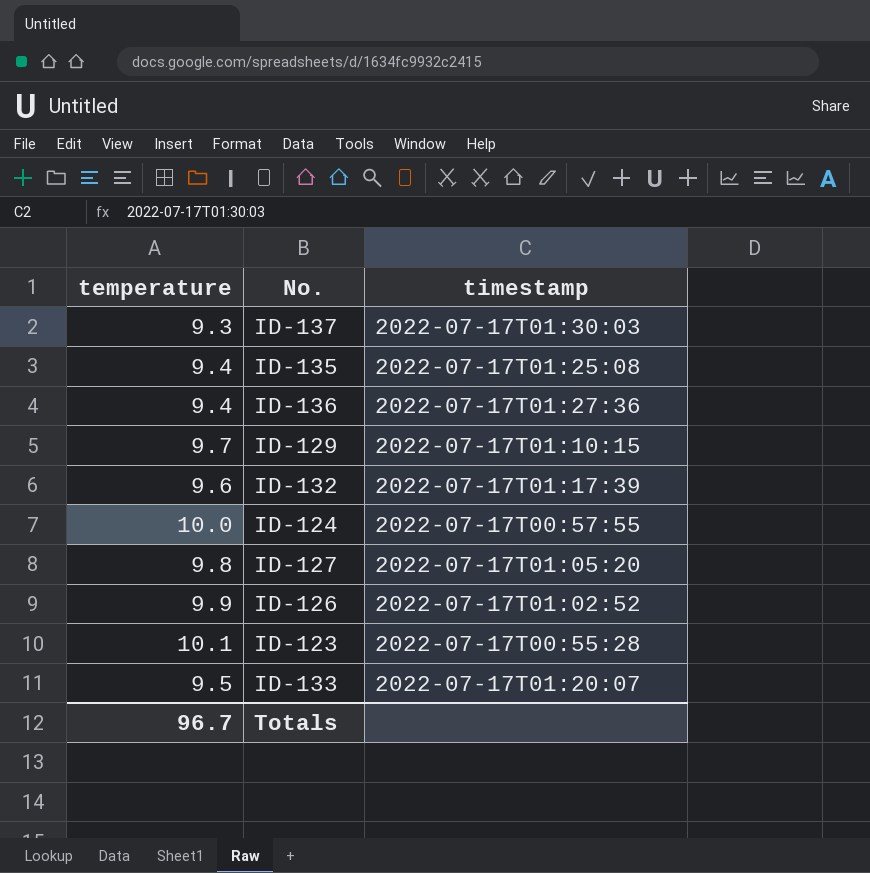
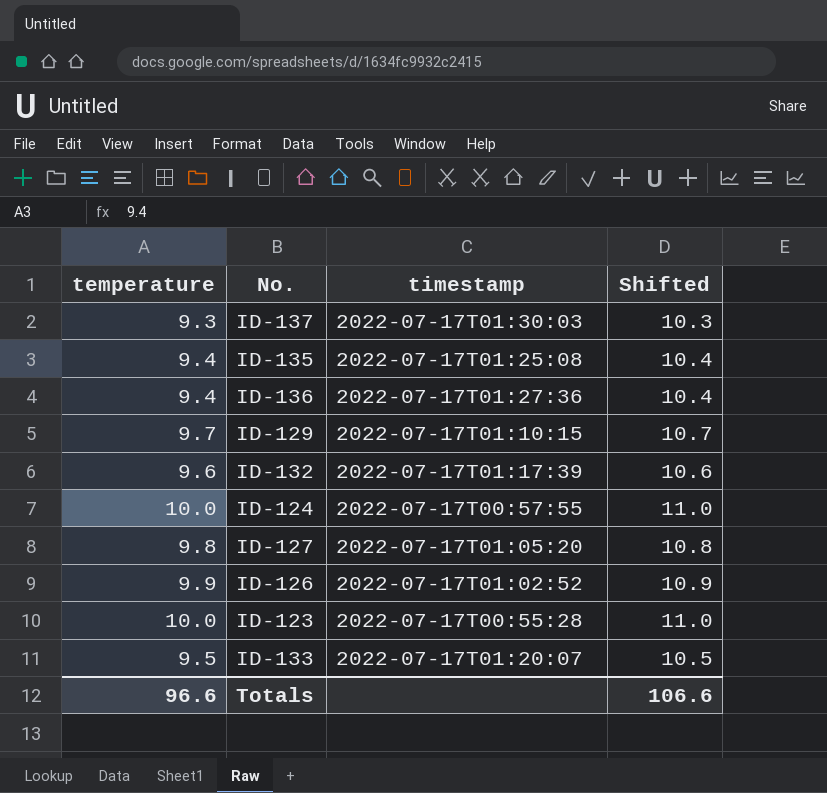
column Shifted | formula: none -> [temperature] + 1
ID-123 | temperature: 10.1 -> 10.0
Totals | temperature: 96.7 -> 96.6

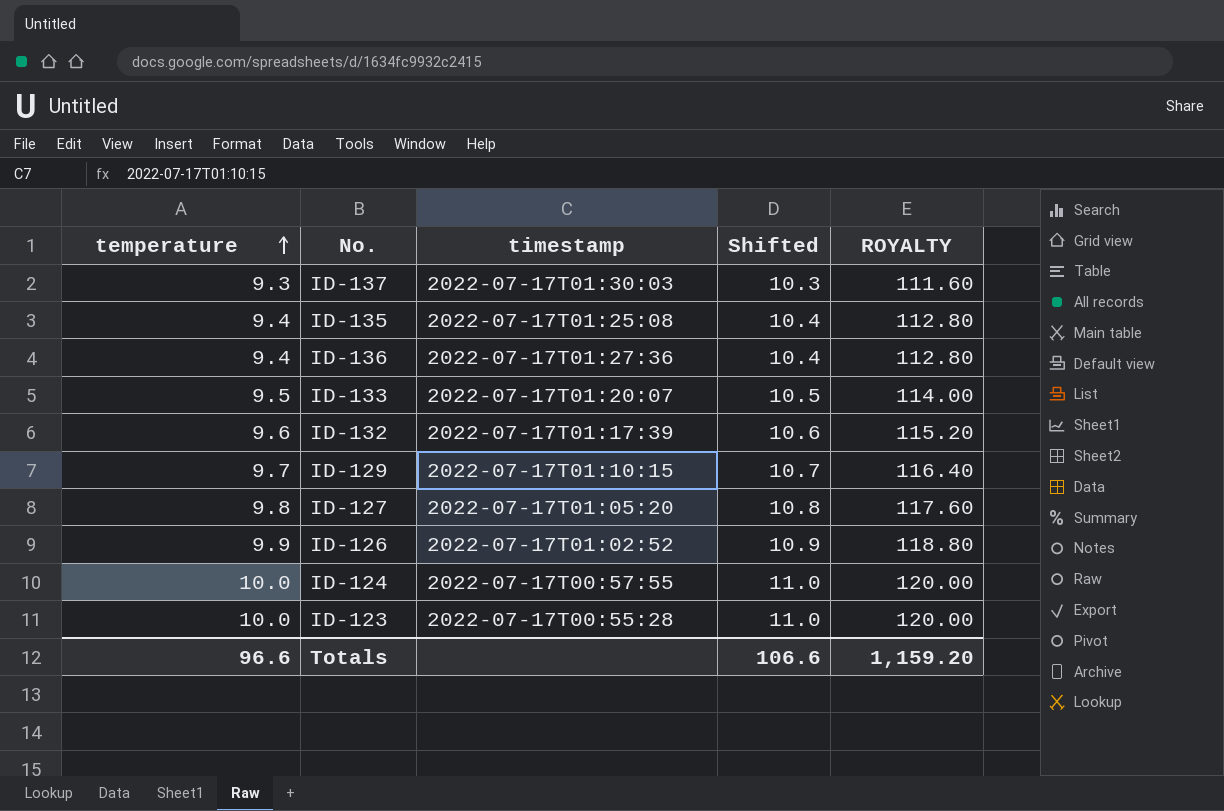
row order: none -> temperature ascending
column ROYALTY | formula: none -> [temperature] * 12

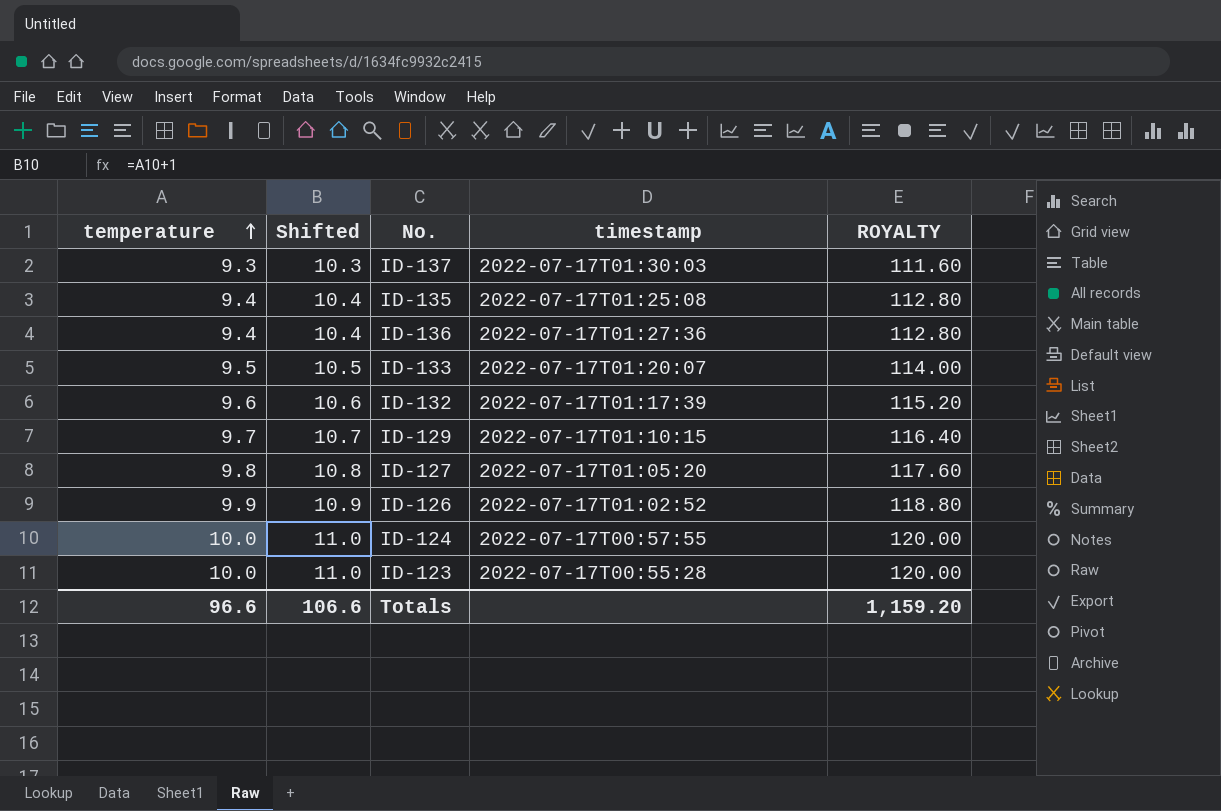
column Shifted | position: 4 -> 2

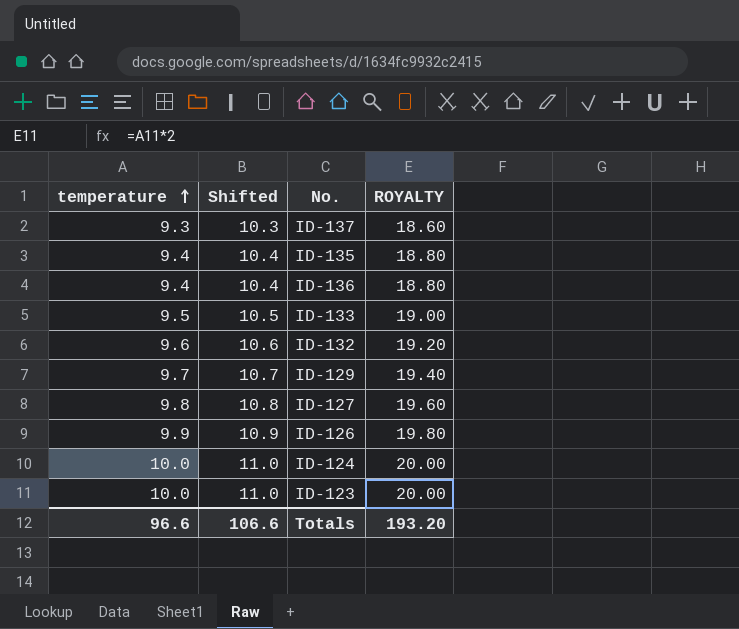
column timestamp | position: 4 -> none
column ROYALTY | formula: [temperature] * 12 -> [temperature] * 2
Totals | ROYALTY: 1,159.20 -> 193.20

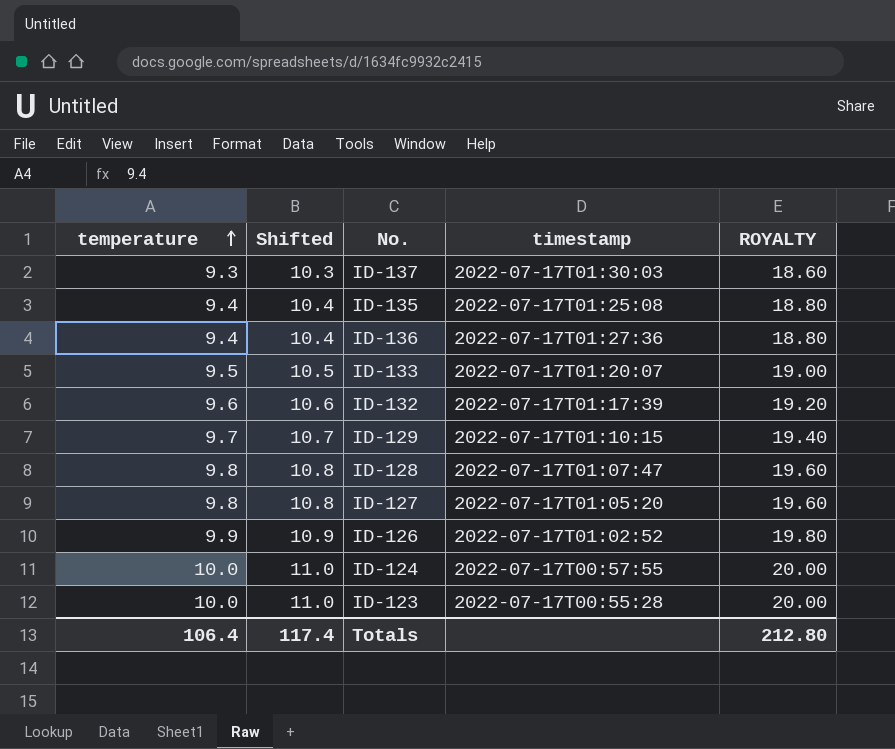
column timestamp | position: none -> 4
row ID-128: none -> 9.8 | 10.8 | 2022-07-17T01:07:47 | 19.60
Totals | temperature: 96.6 -> 106.4
Totals | Shifted: 106.6 -> 117.4
Totals | ROYALTY: 193.20 -> 212.80

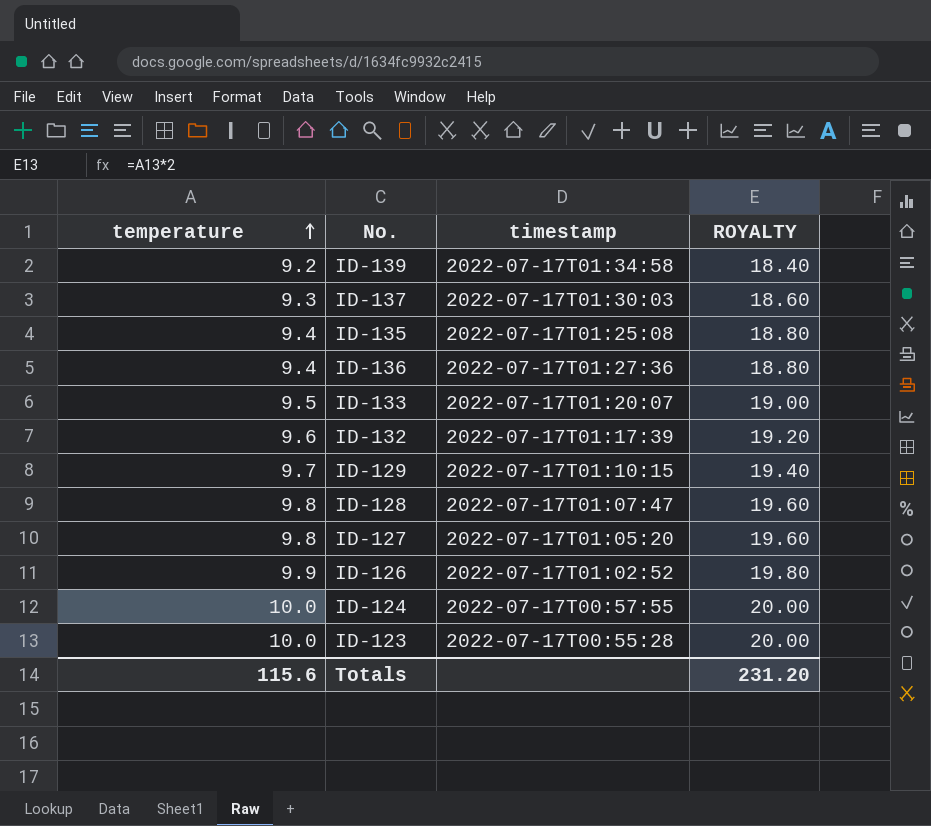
column Shifted | formula: [temperature] + 1 -> none
row ID-139: none -> 9.2 | 2022-07-17T01:34:58 | 18.40
Totals | temperature: 106.4 -> 115.6
Totals | ROYALTY: 212.80 -> 231.20

